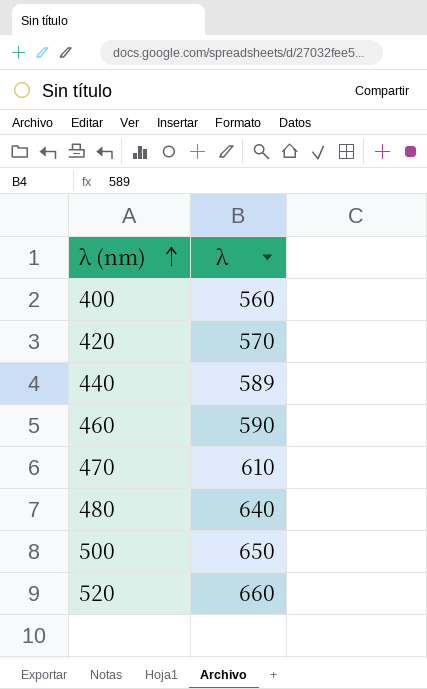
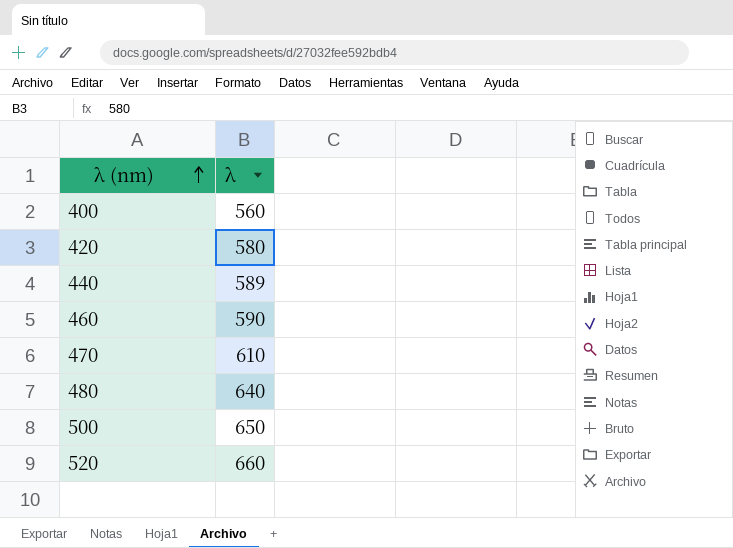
420 | λ: 570 -> 580

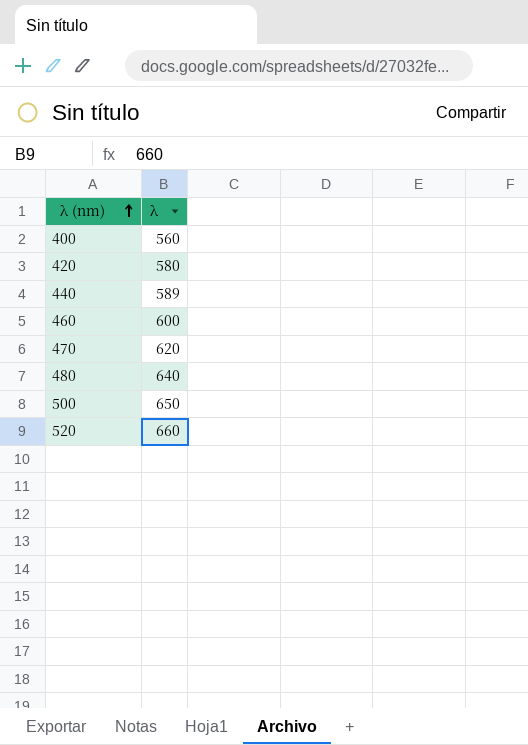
460 | λ: 590 -> 600
470 | λ: 610 -> 620

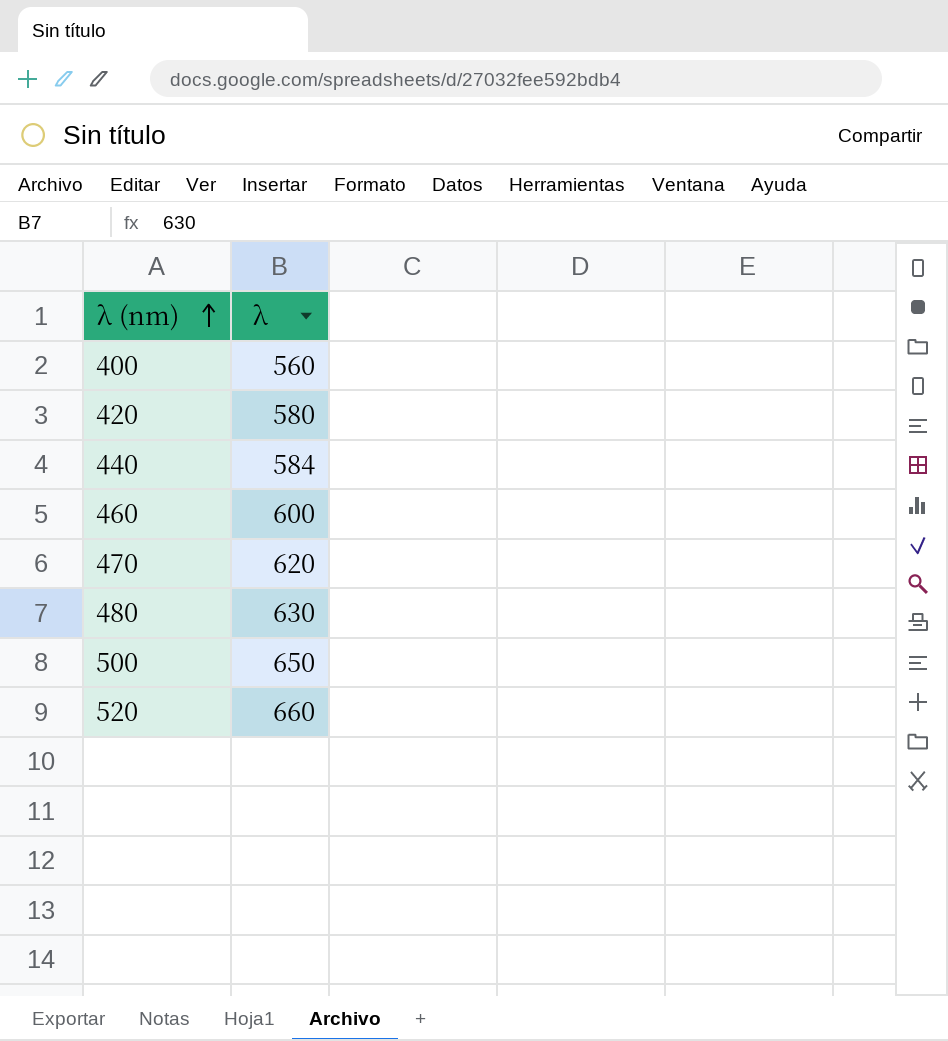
440 | λ: 589 -> 584
480 | λ: 640 -> 630

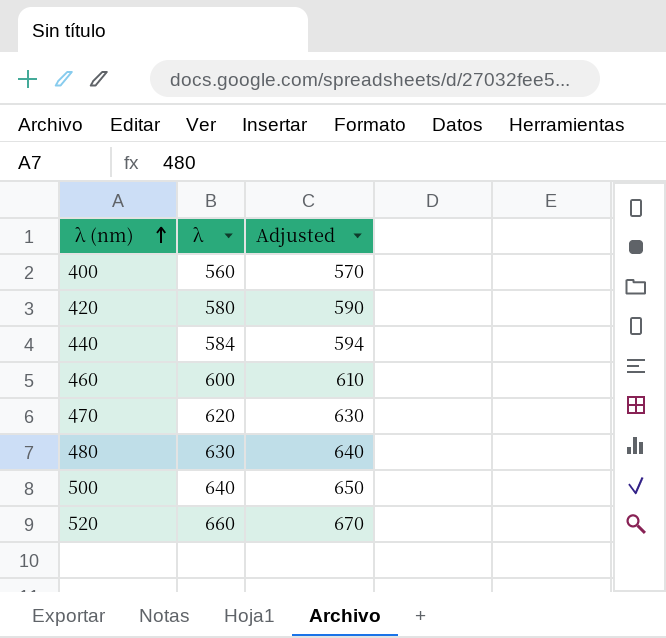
column Adjusted | formula: none -> [λ] + 10
500 | λ: 650 -> 640

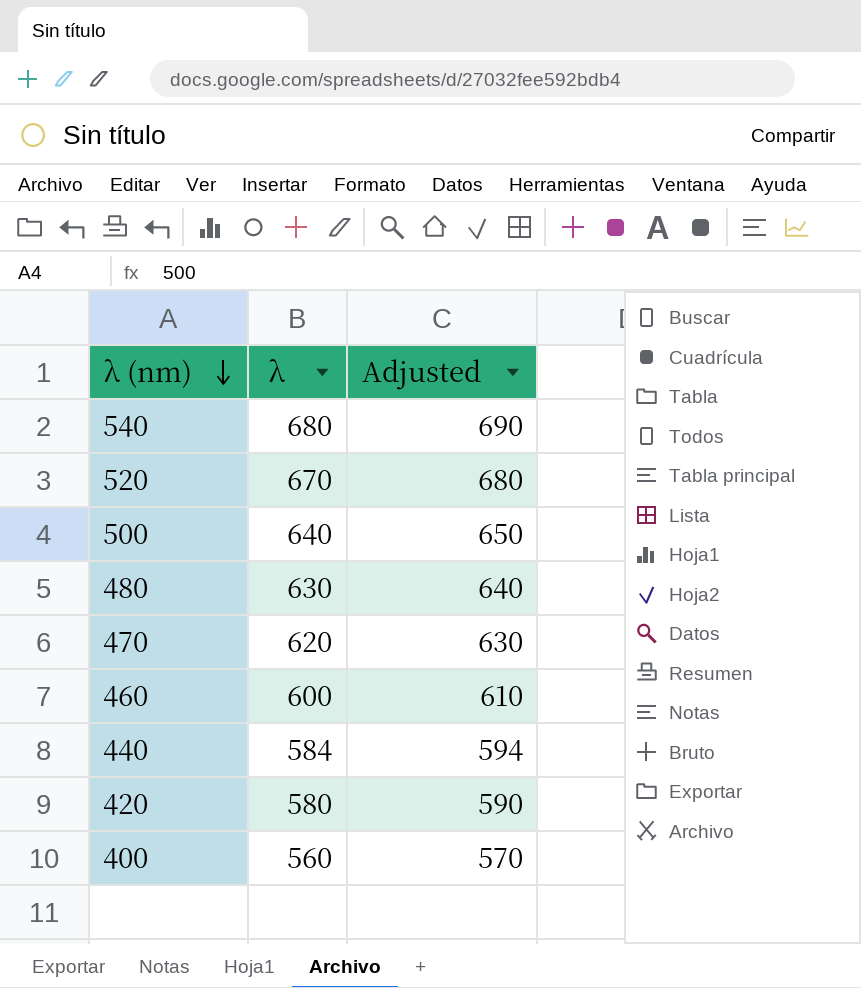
row order: λ (nm) ascending -> λ (nm) descending
row 540: none -> 680 | 690
520 | λ: 660 -> 670
520 | Adjusted: 670 -> 680

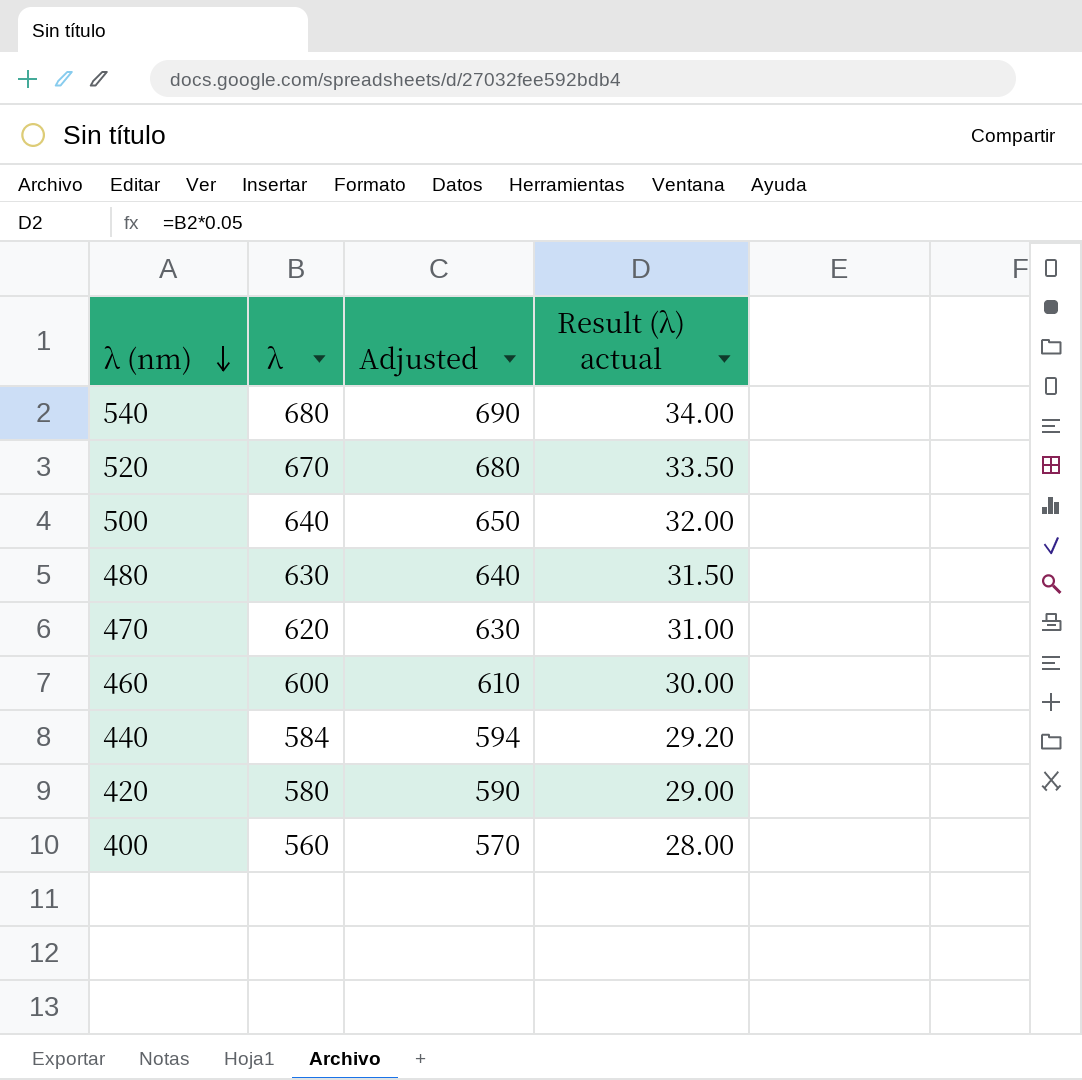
column Result (λ) actual | formula: none -> [λ] * 0.05

